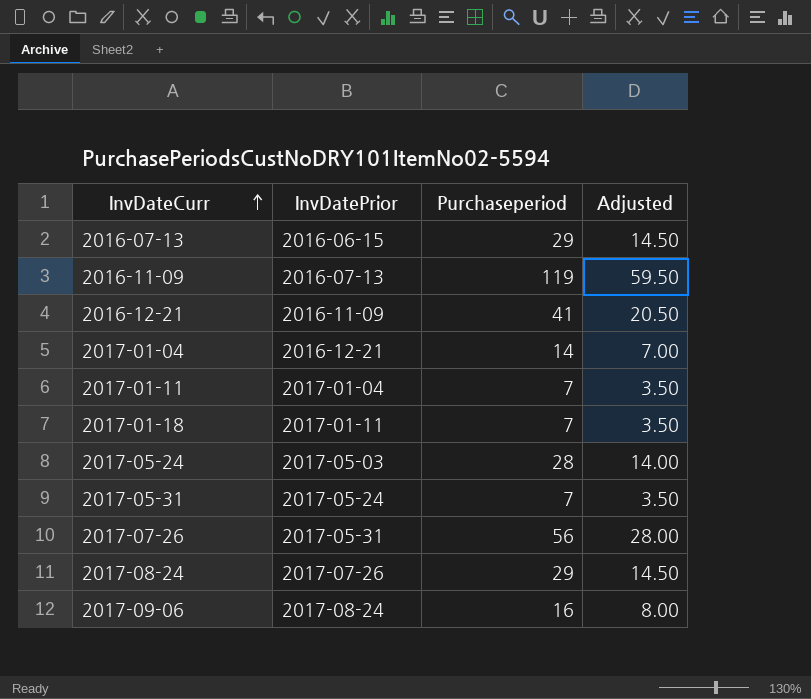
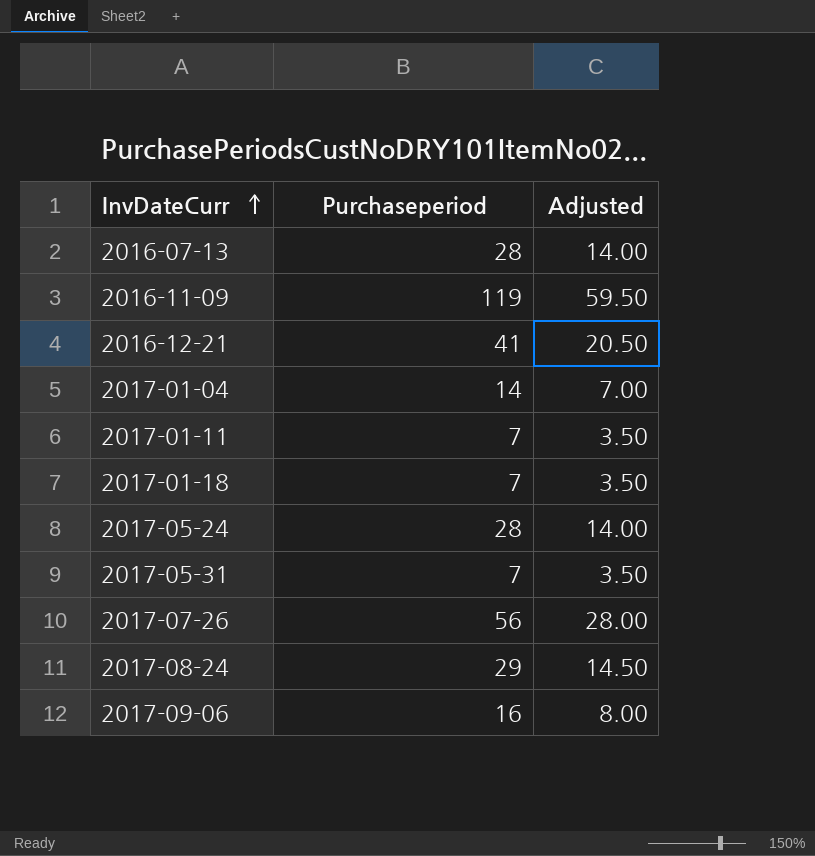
column InvDatePrior | position: 2 -> none
2016-07-13 | Purchaseperiod: 29 -> 28
2016-07-13 | Adjusted: 14.50 -> 14.00

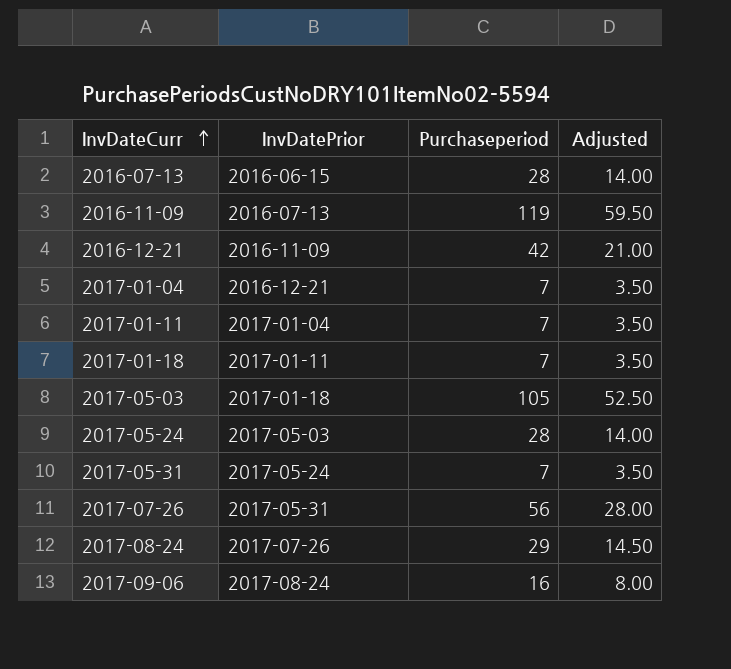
column InvDatePrior | position: none -> 2
2016-12-21 | Purchaseperiod: 41 -> 42
2016-12-21 | Adjusted: 20.50 -> 21.00
2017-01-04 | Purchaseperiod: 14 -> 7
2017-01-04 | Adjusted: 7.00 -> 3.50
row 2017-05-03: none -> 2017-01-18 | 105 | 52.50

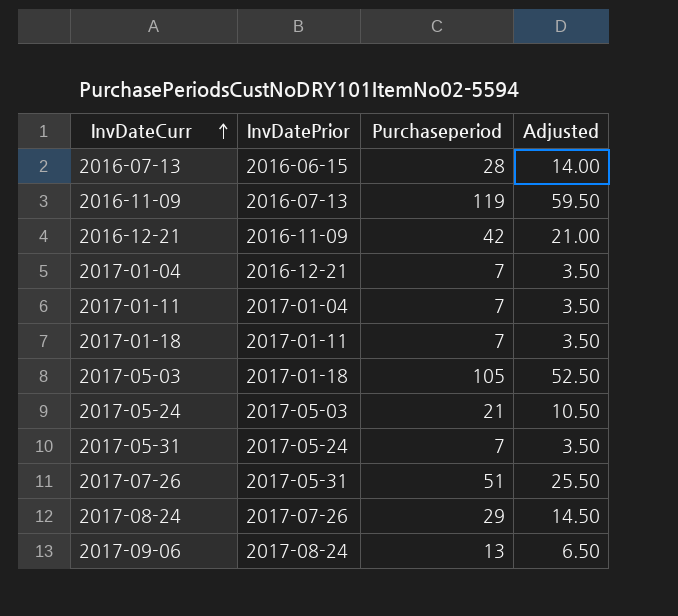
2017-05-24 | Purchaseperiod: 28 -> 21
2017-05-24 | Adjusted: 14.00 -> 10.50
2017-07-26 | Purchaseperiod: 56 -> 51
2017-07-26 | Adjusted: 28.00 -> 25.50
2017-09-06 | Purchaseperiod: 16 -> 13
2017-09-06 | Adjusted: 8.00 -> 6.50

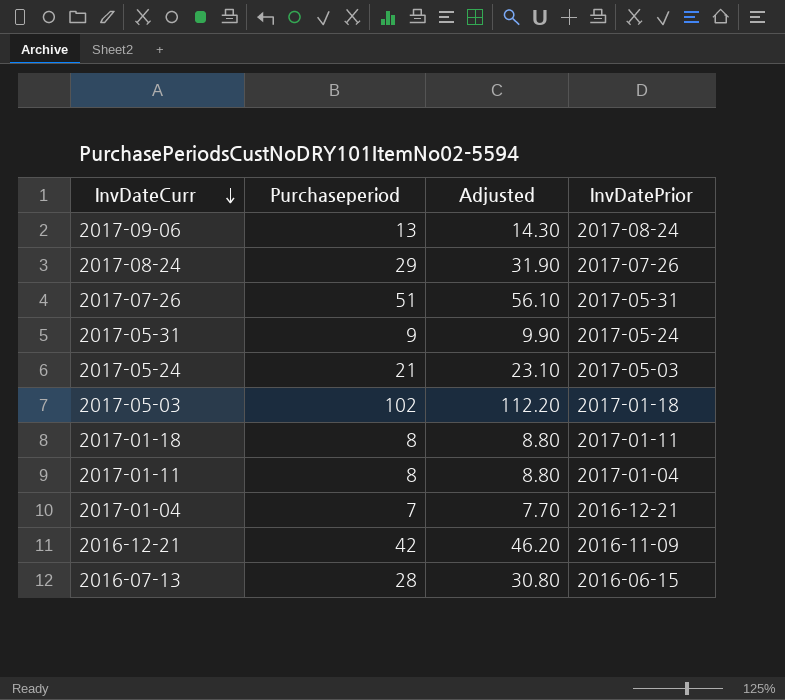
row order: InvDateCurr ascending -> InvDateCurr descending
column Adjusted | formula: [Purchaseperiod] * 0.5 -> [Purchaseperiod] * 1.1
column InvDatePrior | position: 2 -> 4
row 2016-11-09: 2016-07-13 | 119 | 59.50 -> none
2017-05-31 | Purchaseperiod: 7 -> 9
2017-05-03 | Purchaseperiod: 105 -> 102
2017-01-18 | Purchaseperiod: 7 -> 8
2017-01-11 | Purchaseperiod: 7 -> 8

